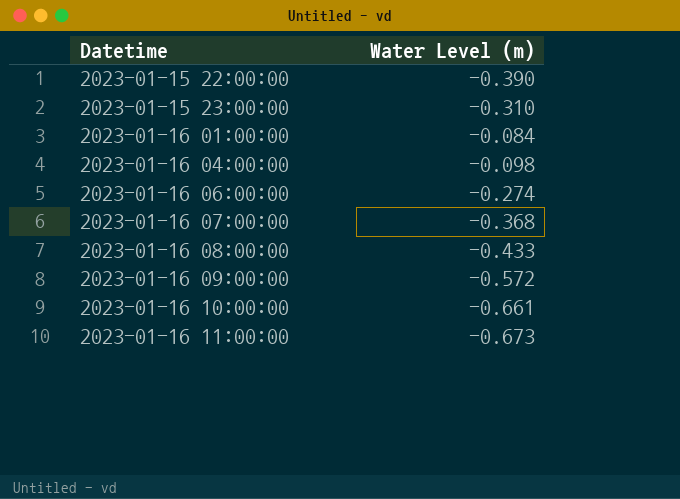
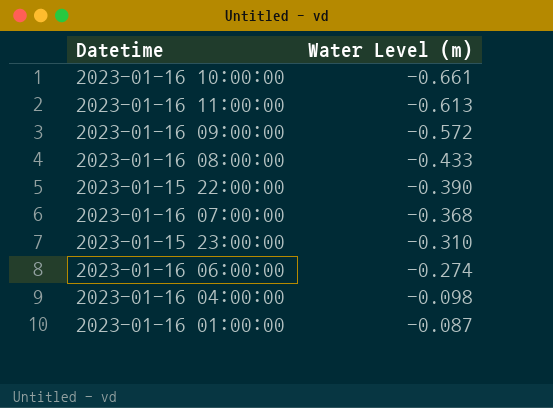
row order: Datetime ascending -> Water Level (m) ascending
2023-01-16 11:00:00 | Water Level (m): -0.673 -> -0.613
2023-01-16 01:00:00 | Water Level (m): -0.084 -> -0.087

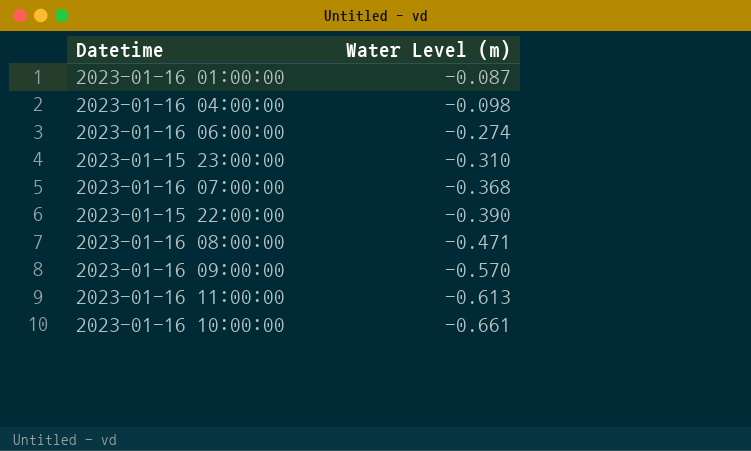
row order: Water Level (m) ascending -> Water Level (m) descending
2023-01-16 08:00:00 | Water Level (m): -0.433 -> -0.471
2023-01-16 09:00:00 | Water Level (m): -0.572 -> -0.570

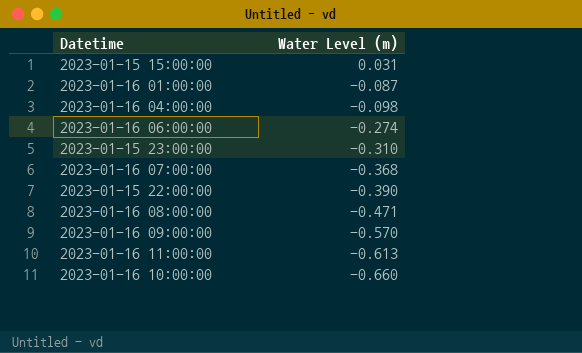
row 2023-01-15 15:00:00: none -> 0.031
2023-01-16 10:00:00 | Water Level (m): -0.661 -> -0.660

